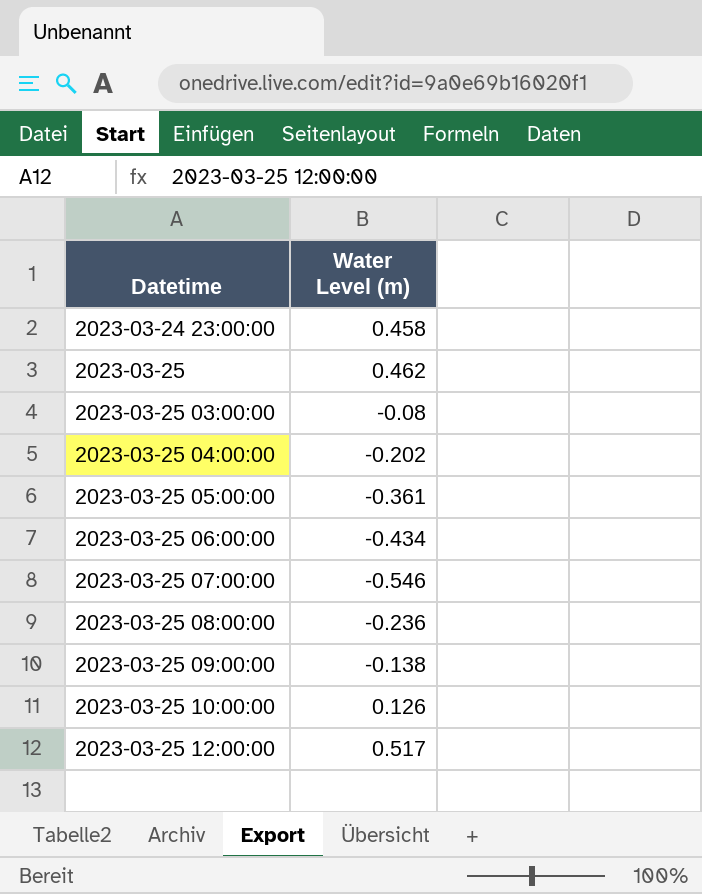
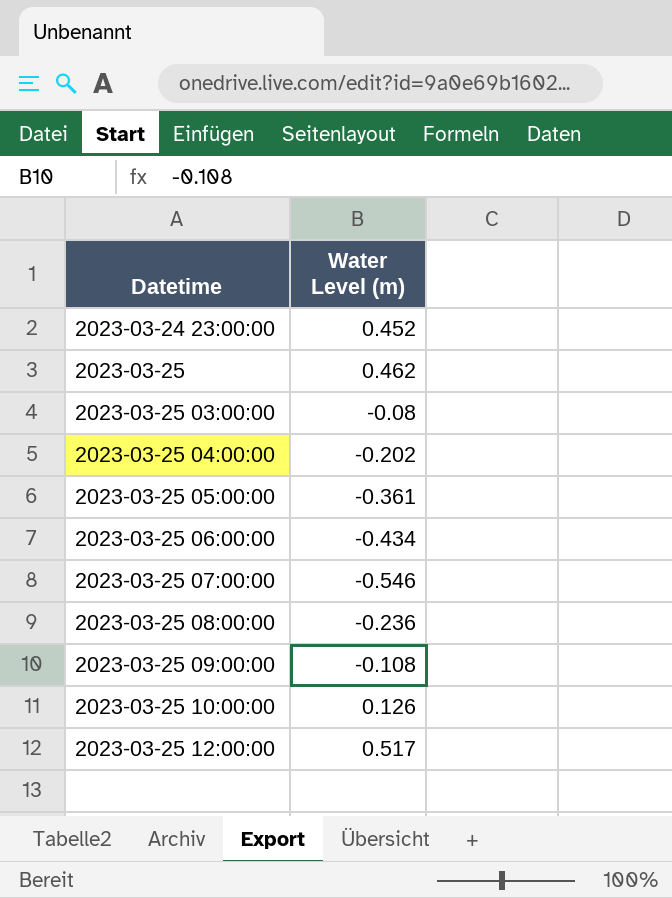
2023-03-24 23:00:00 | Water Level (m): 0.458 -> 0.452
2023-03-25 09:00:00 | Water Level (m): -0.138 -> -0.108

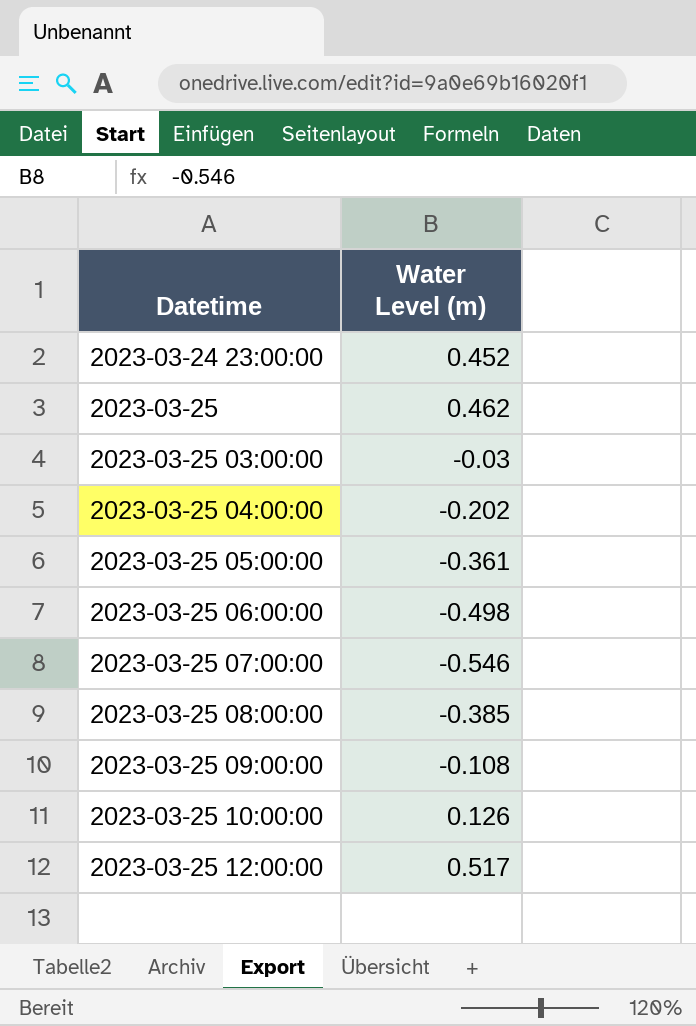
2023-03-25 03:00:00 | Water Level (m): -0.08 -> -0.03
2023-03-25 06:00:00 | Water Level (m): -0.434 -> -0.498
2023-03-25 08:00:00 | Water Level (m): -0.236 -> -0.385

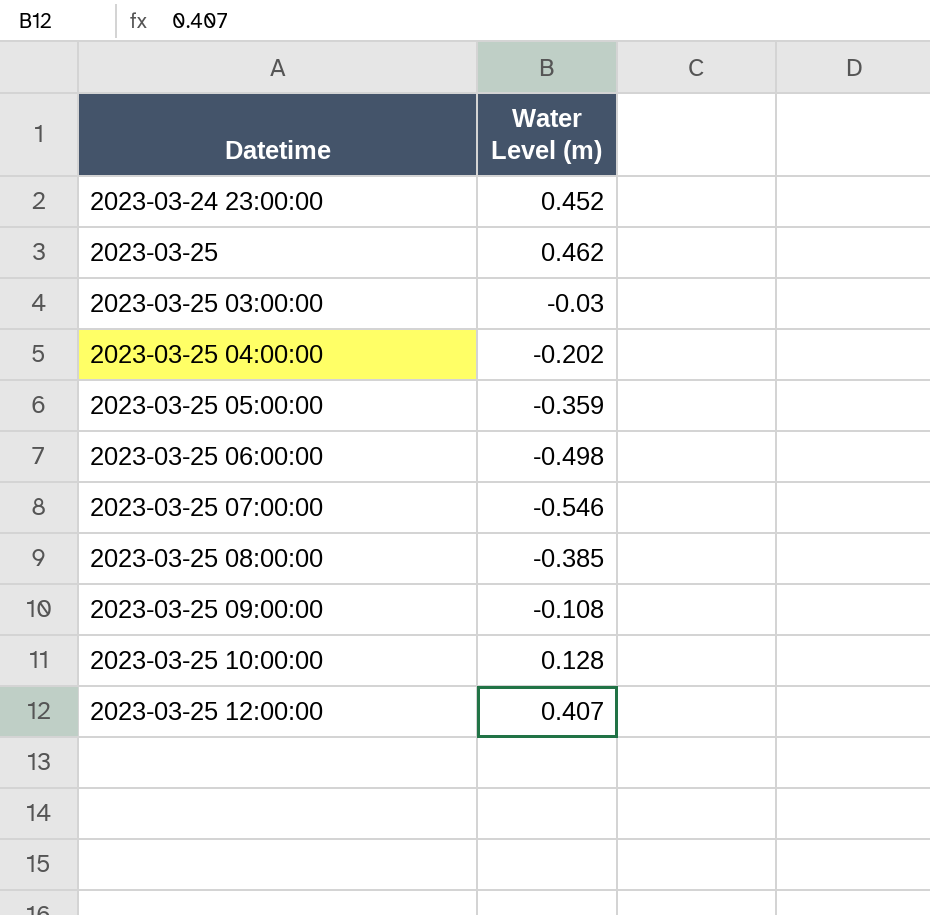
2023-03-25 05:00:00 | Water Level (m): -0.361 -> -0.359
2023-03-25 10:00:00 | Water Level (m): 0.126 -> 0.128
2023-03-25 12:00:00 | Water Level (m): 0.517 -> 0.407

